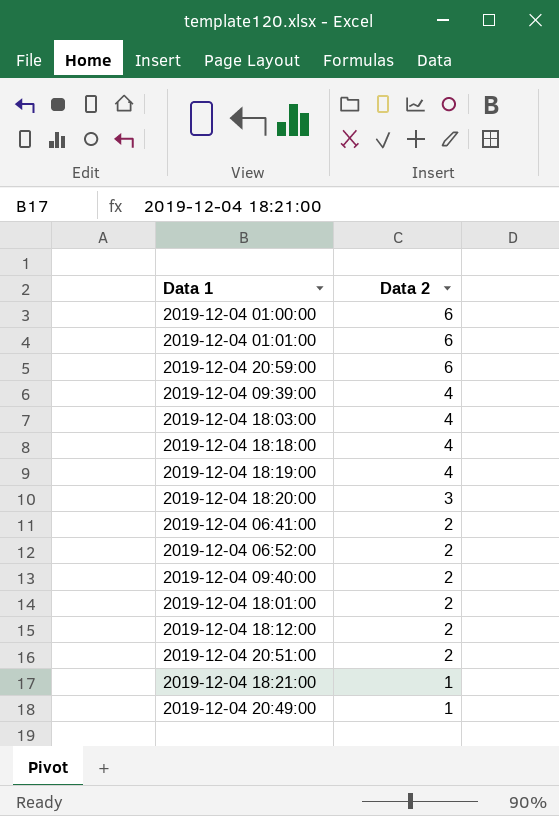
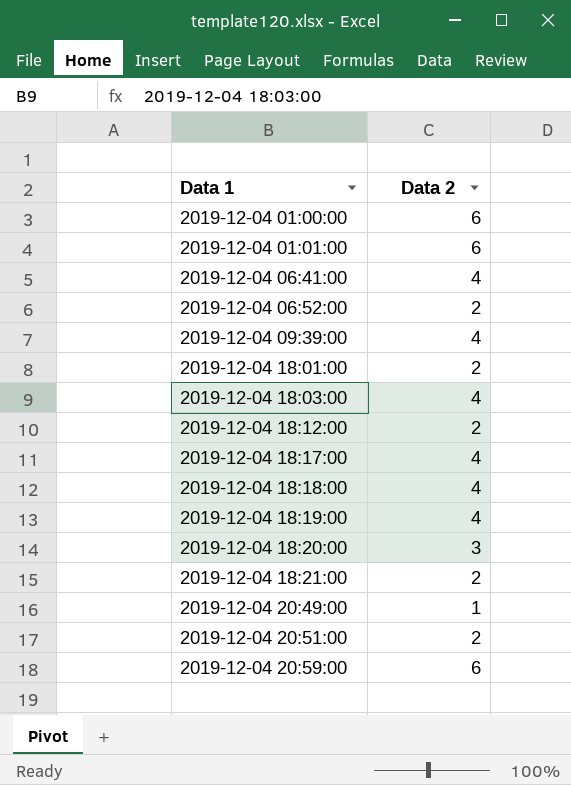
row order: Data 2 descending -> Data 1 ascending
row 2019-12-04 09:40:00: 2 -> none
2019-12-04 06:41:00 | Data 2: 2 -> 4
row 2019-12-04 18:17:00: none -> 4
2019-12-04 18:21:00 | Data 2: 1 -> 2

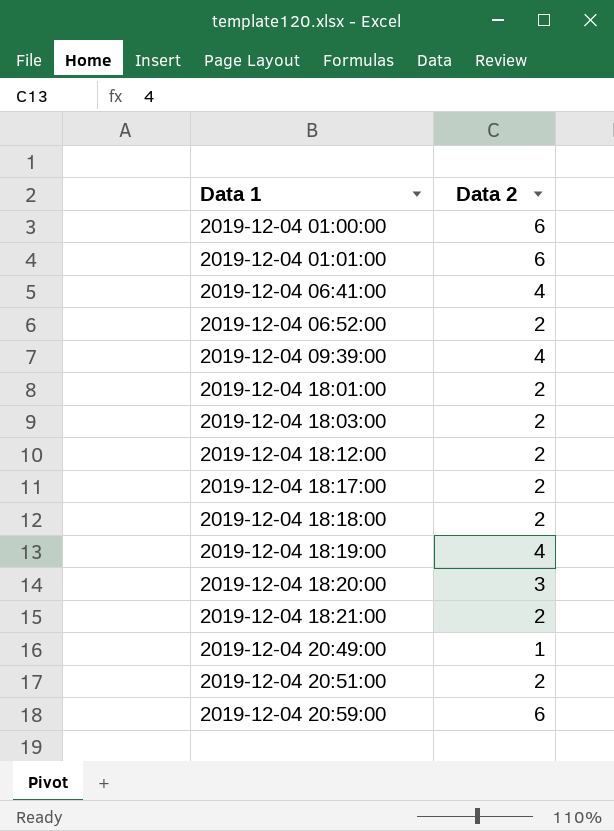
2019-12-04 18:03:00 | Data 2: 4 -> 2
2019-12-04 18:17:00 | Data 2: 4 -> 2
2019-12-04 18:18:00 | Data 2: 4 -> 2

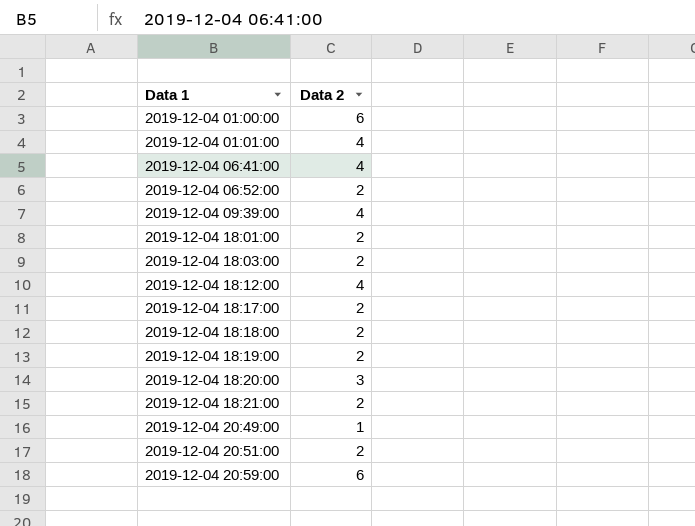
2019-12-04 01:01:00 | Data 2: 6 -> 4
2019-12-04 18:12:00 | Data 2: 2 -> 4
2019-12-04 18:19:00 | Data 2: 4 -> 2

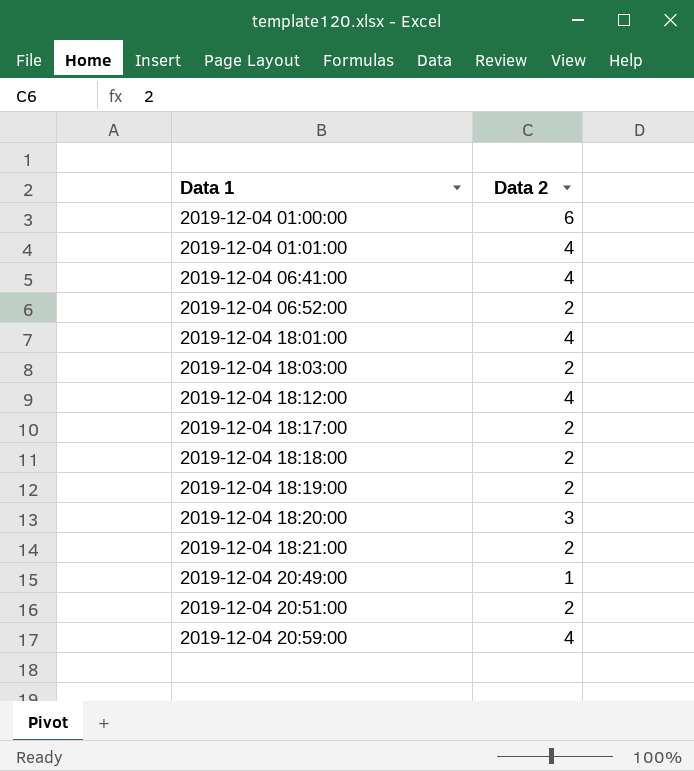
row 2019-12-04 09:39:00: 4 -> none
2019-12-04 18:01:00 | Data 2: 2 -> 4
2019-12-04 20:59:00 | Data 2: 6 -> 4

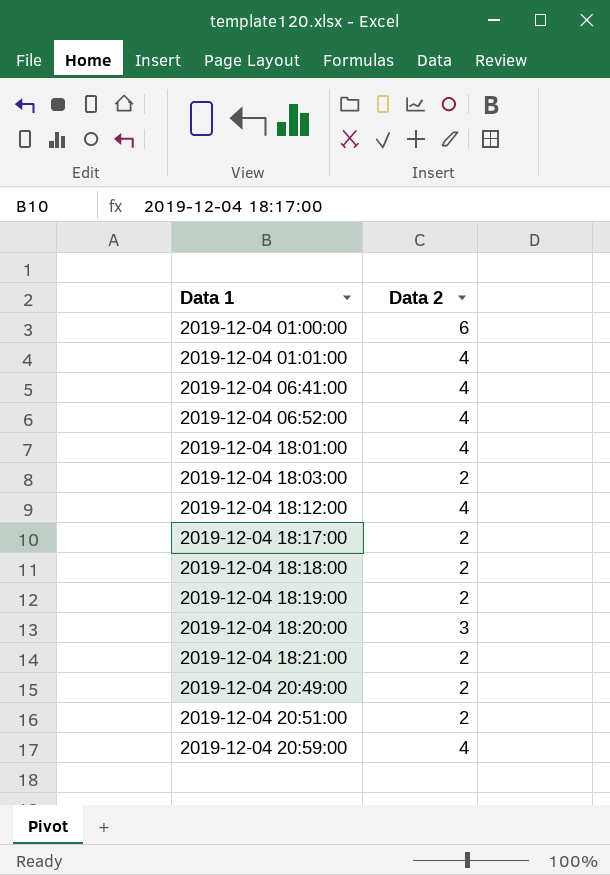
2019-12-04 06:52:00 | Data 2: 2 -> 4
2019-12-04 20:49:00 | Data 2: 1 -> 2

